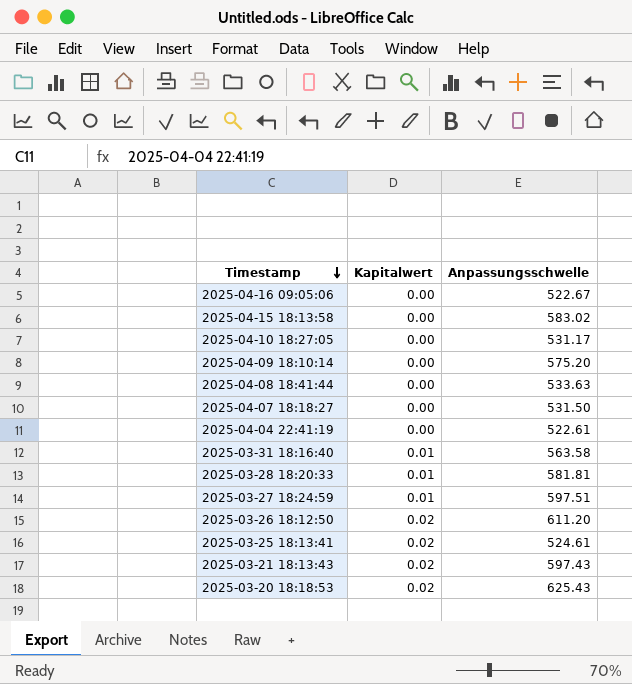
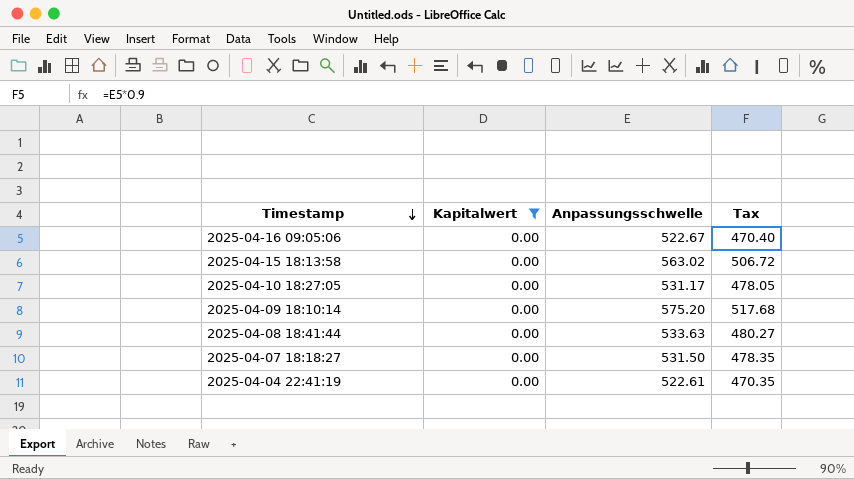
filter: none -> Kapitalwert = 0.00
column Tax | formula: none -> [Anpassungsschwelle] * 0.9
2025-04-15 18:13:58 | Anpassungsschwelle: 583.02 -> 563.02

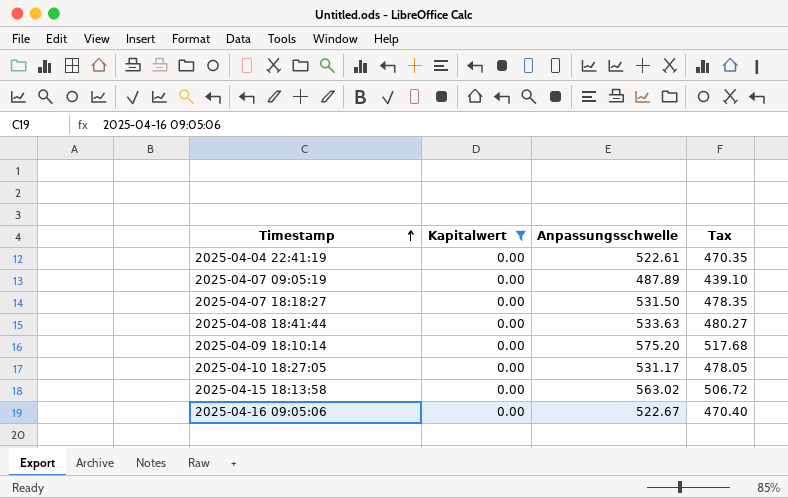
row order: Timestamp descending -> Timestamp ascending
row 2025-04-07 09:05:19: none -> 0.00 | 487.89 | 439.10

